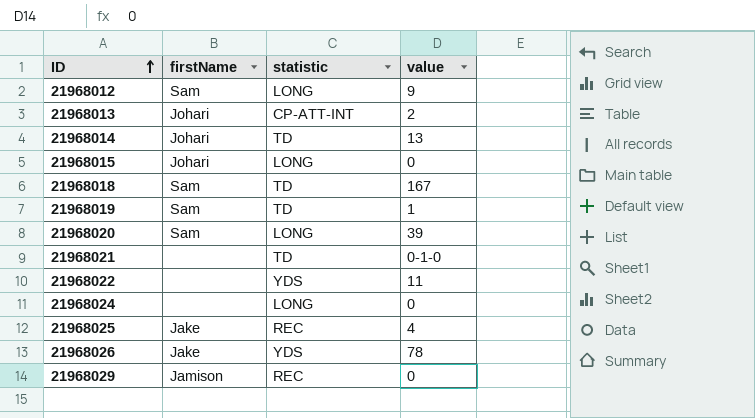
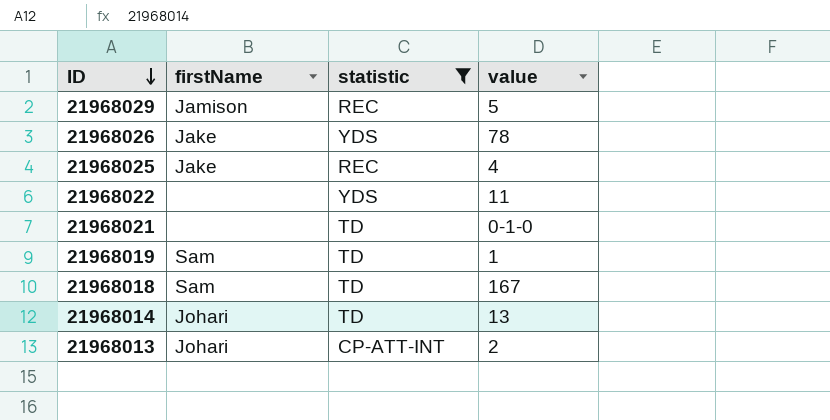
filter: none -> statistic != LONG
row order: ID ascending -> ID descending
21968029 | value: 0 -> 5

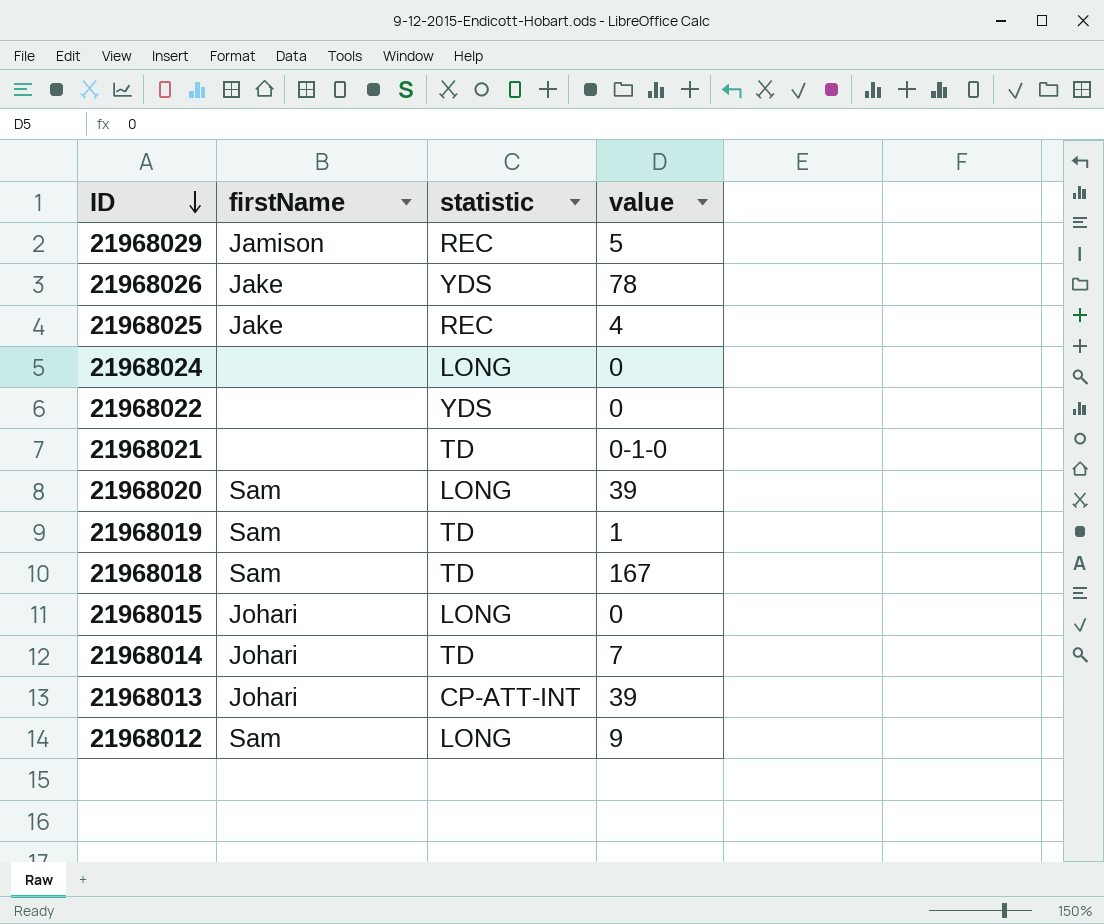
filter: statistic != LONG -> none
21968022 | value: 11 -> 0
21968014 | value: 13 -> 7
21968013 | value: 2 -> 39

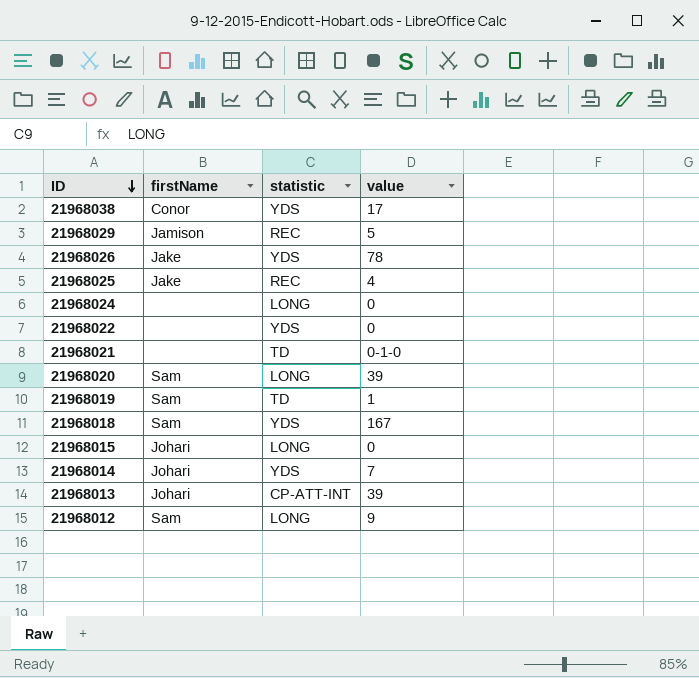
row 21968038: none -> Conor | YDS | 17
21968018 | statistic: TD -> YDS
21968014 | statistic: TD -> YDS

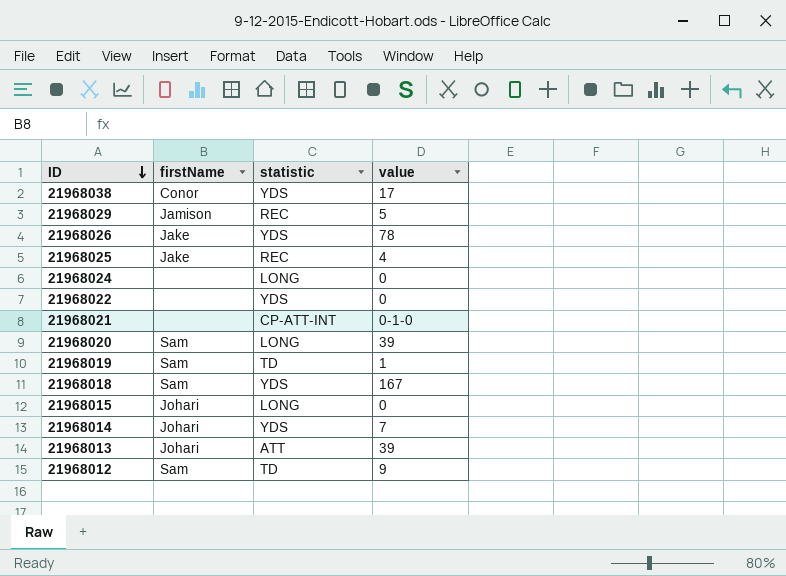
21968021 | statistic: TD -> CP-ATT-INT
21968013 | statistic: CP-ATT-INT -> ATT
21968012 | statistic: LONG -> TD

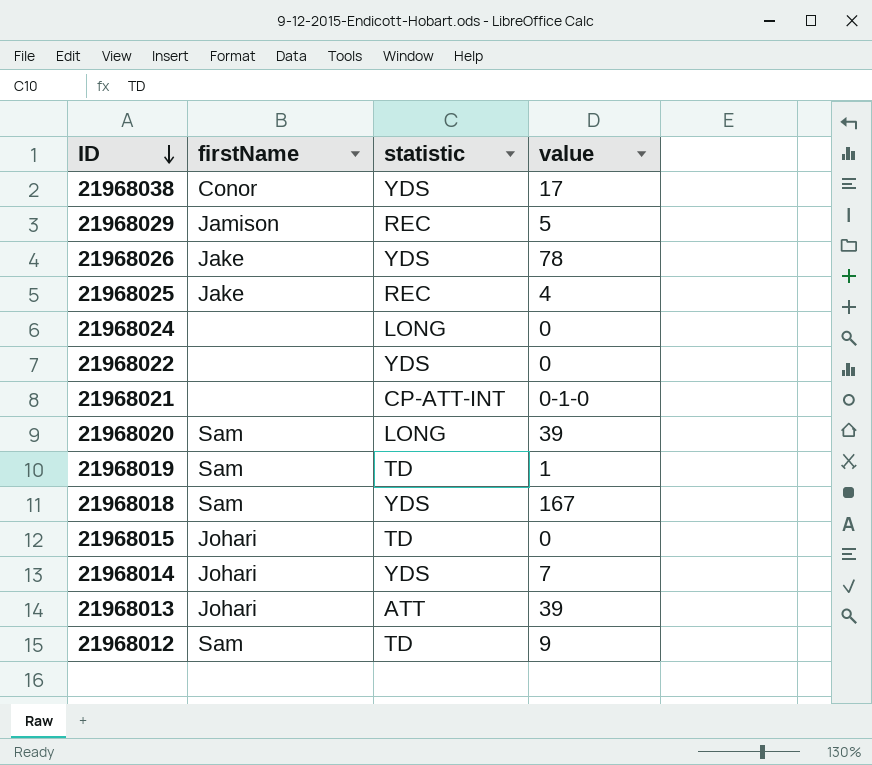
21968015 | statistic: LONG -> TD

